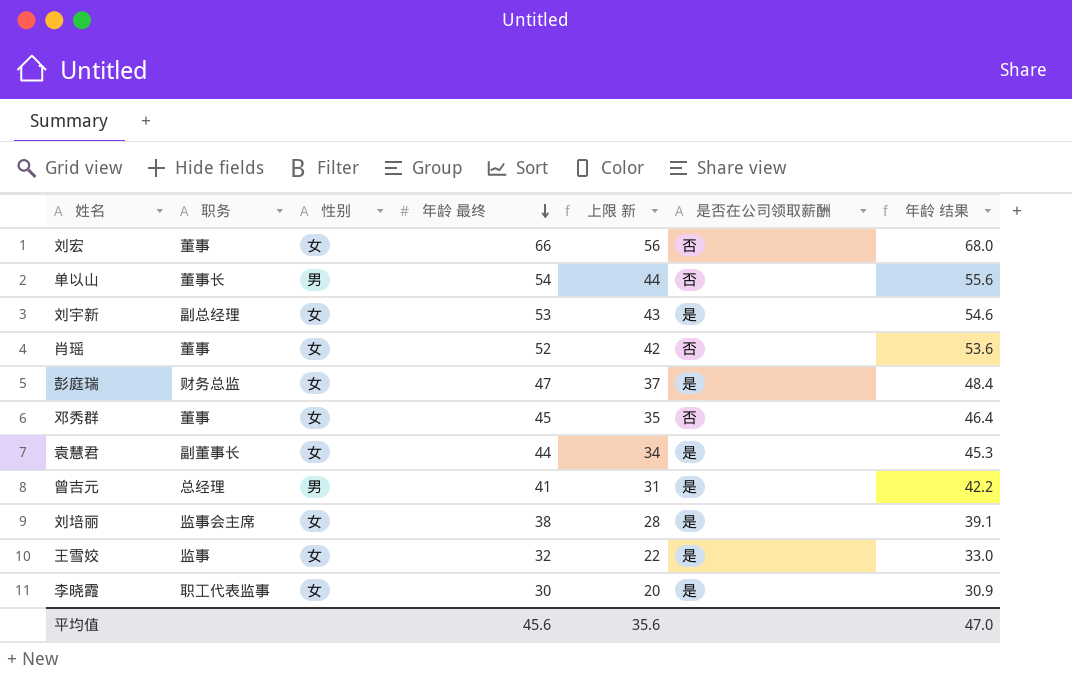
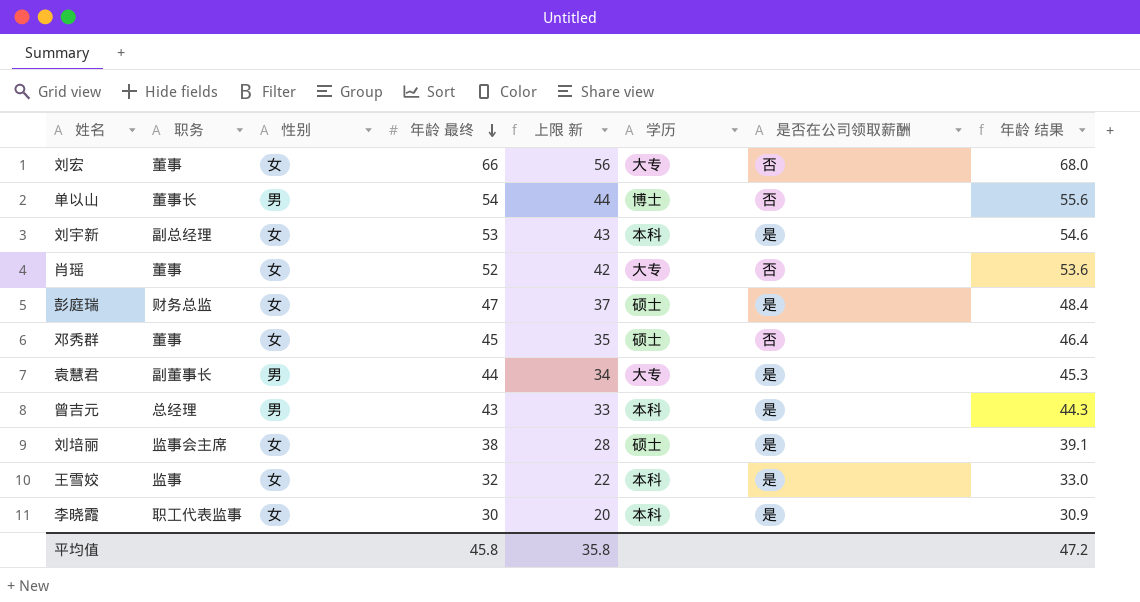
column 学历 | position: none -> 6
袁慧君 | 性别: 女 -> 男
曾吉元 | 年龄 最终: 41 -> 43
曾吉元 | 上限 新: 31 -> 33
曾吉元 | 年龄 结果: 42.2 -> 44.3
平均值 | 年龄 最终: 45.6 -> 45.8
平均值 | 上限 新: 35.6 -> 35.8
平均值 | 年龄 结果: 47.0 -> 47.2

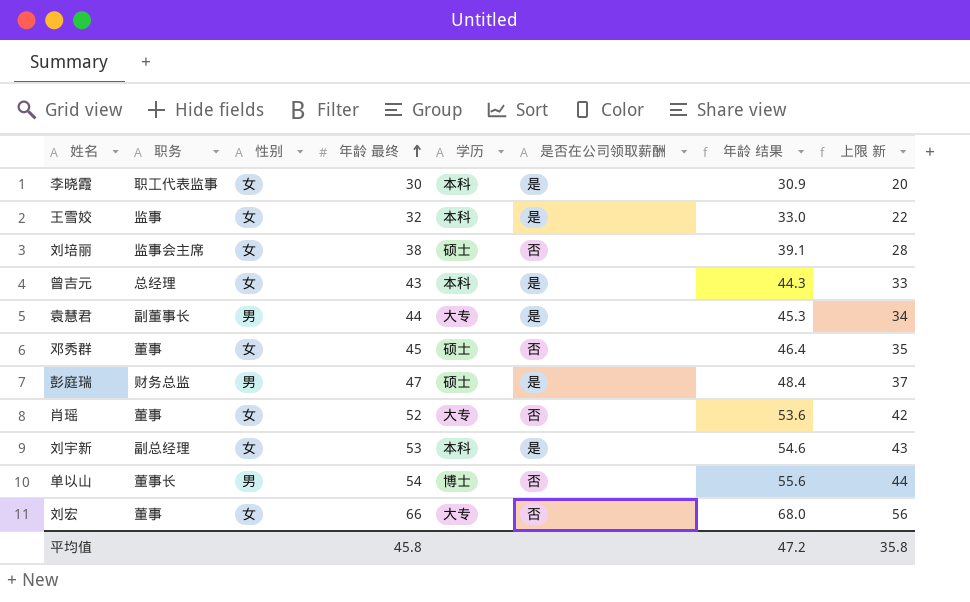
row order: 年龄 最终 descending -> 年龄 最终 ascending
column 上限 新 | position: 5 -> 8
刘培丽 | 是否在公司领取薪酬: 是 -> 否
曾吉元 | 性别: 男 -> 女
彭庭瑞 | 性别: 女 -> 男

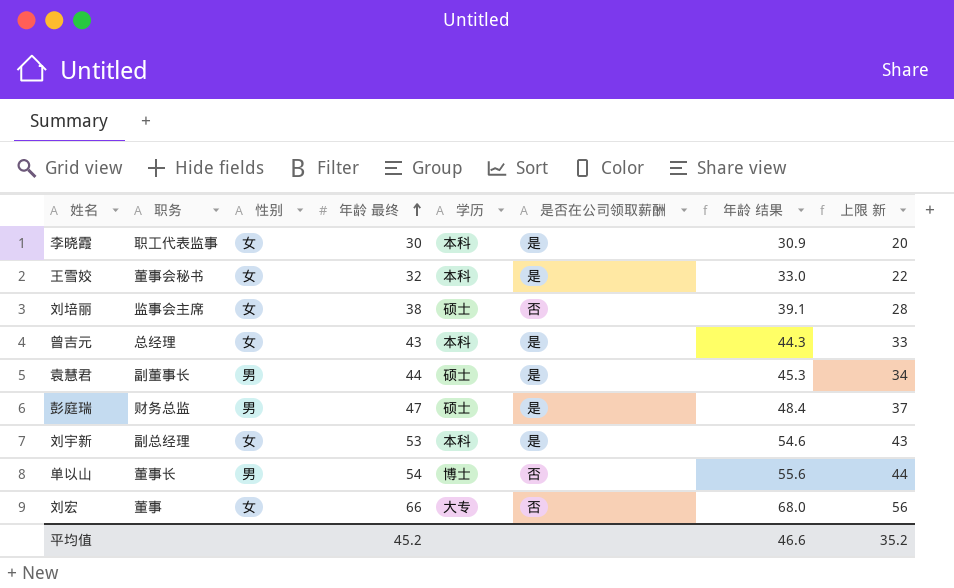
row 邓秀群: 董事 | 女 | 45 | 硕士 | 否 | 46.4 | 35 -> none
row 肖瑶: 董事 | 女 | 52 | 大专 | 否 | 53.6 | 42 -> none
王雪姣 | 职务: 监事 -> 董事会秘书
袁慧君 | 学历: 大专 -> 硕士
平均值 | 年龄 最终: 45.8 -> 45.2
平均值 | 年龄 结果: 47.2 -> 46.6
平均值 | 上限 新: 35.8 -> 35.2

